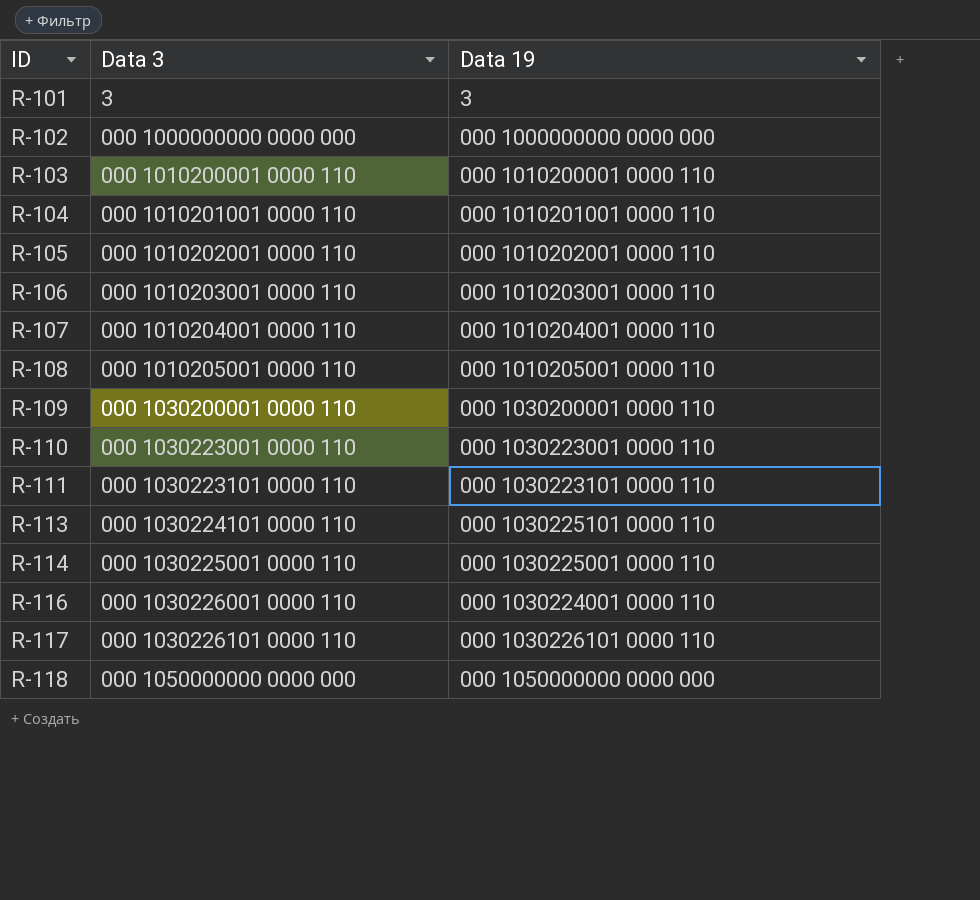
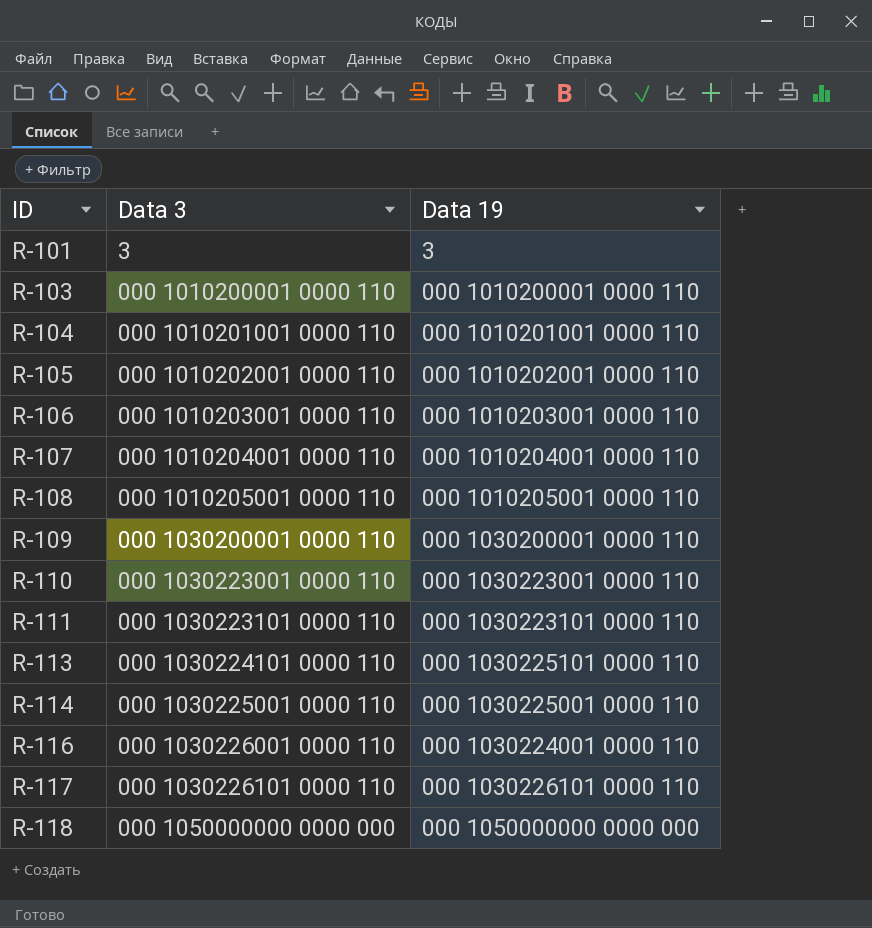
row R-102: 000 1000000000 0000 000 | 000 1000000000 0000 000 -> none

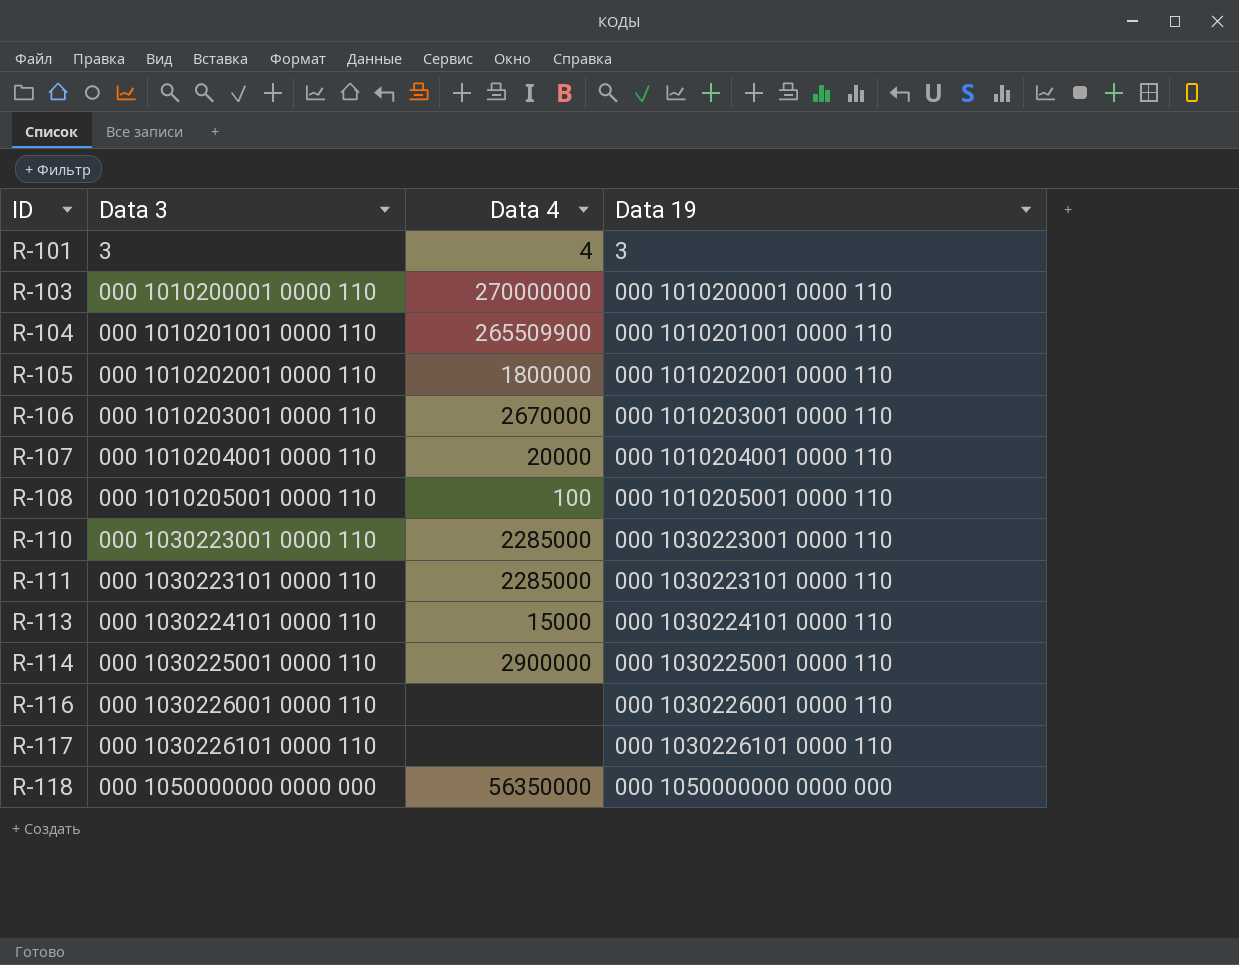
column Data 4 | position: none -> 3
row R-109: 000 1030200001 0000 110 | 000 1030200001 0000 110 -> none
R-113 | Data 19: 000 1030225101 0000 110 -> 000 1030224101 0000 110
R-116 | Data 19: 000 1030224001 0000 110 -> 000 1030226001 0000 110

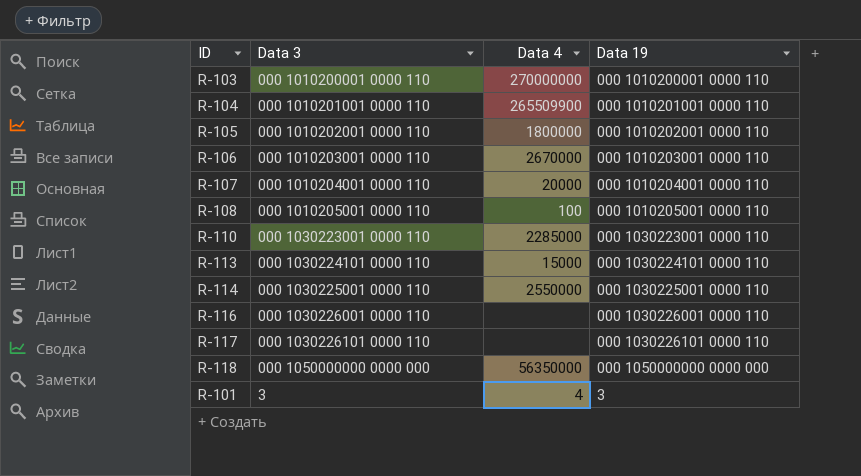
row order: ID ascending -> Data 3 ascending
row R-111: 000 1030223101 0000 110 | 2285000 | 000 1030223101 0000 110 -> none
R-114 | Data 4: 2900000 -> 2550000

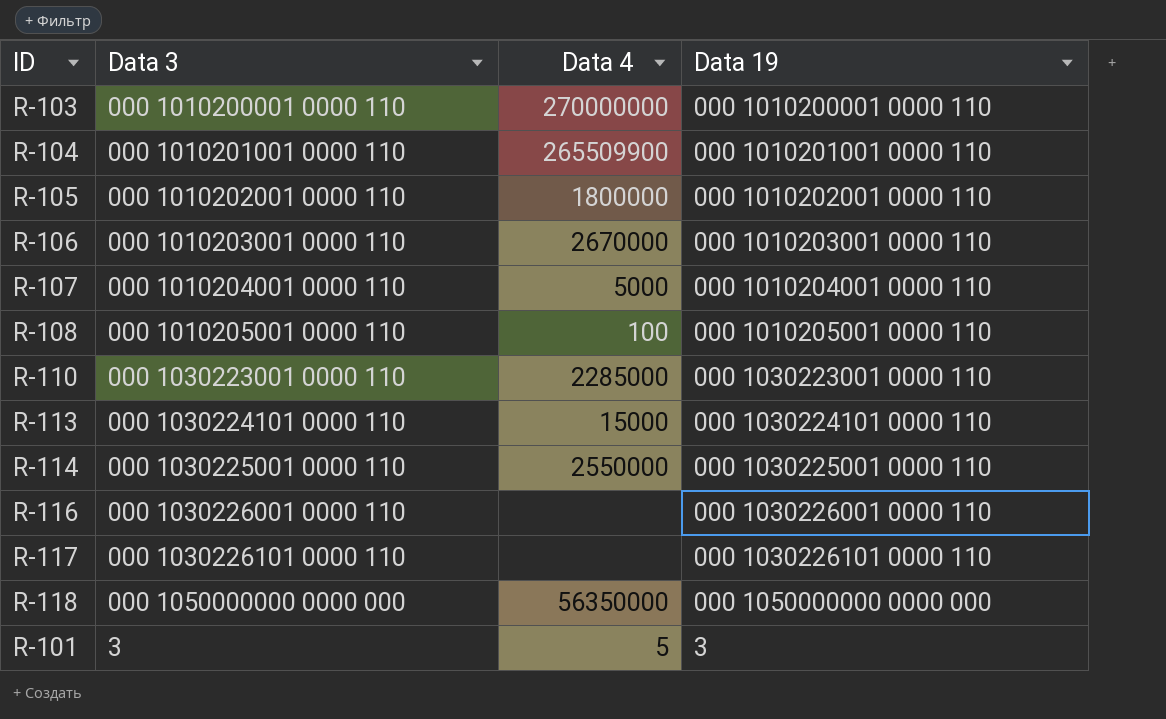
R-107 | Data 4: 20000 -> 5000
R-101 | Data 4: 4 -> 5

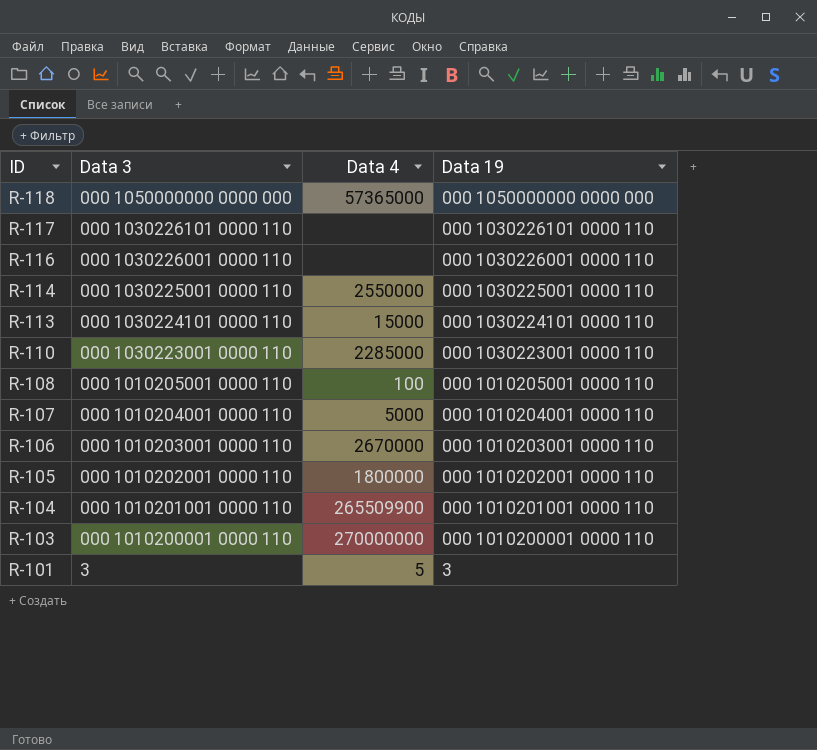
row order: Data 3 ascending -> ID descending
R-118 | Data 4: 56350000 -> 57365000

